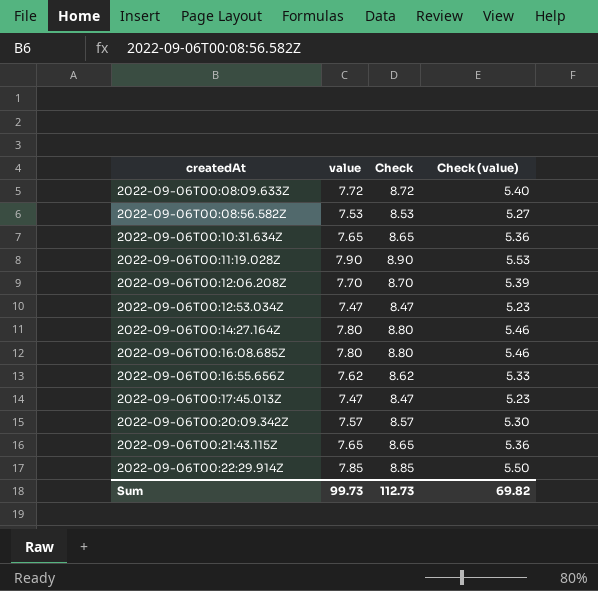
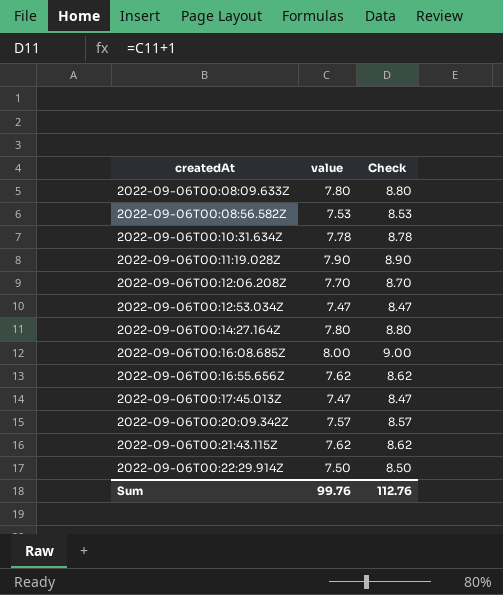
column Check (value) | formula: [value] * 0.7 -> none
2022-09-06T00:08:09.633Z | value: 7.72 -> 7.80
2022-09-06T00:08:09.633Z | Check: 8.72 -> 8.80
2022-09-06T00:10:31.634Z | value: 7.65 -> 7.78
2022-09-06T00:10:31.634Z | Check: 8.65 -> 8.78
2022-09-06T00:16:08.685Z | value: 7.80 -> 8.00
2022-09-06T00:16:08.685Z | Check: 8.80 -> 9.00
2022-09-06T00:21:43.115Z | value: 7.65 -> 7.62
2022-09-06T00:21:43.115Z | Check: 8.65 -> 8.62
2022-09-06T00:22:29.914Z | value: 7.85 -> 7.50
2022-09-06T00:22:29.914Z | Check: 8.85 -> 8.50
Sum | value: 99.73 -> 99.76
Sum | Check: 112.73 -> 112.76

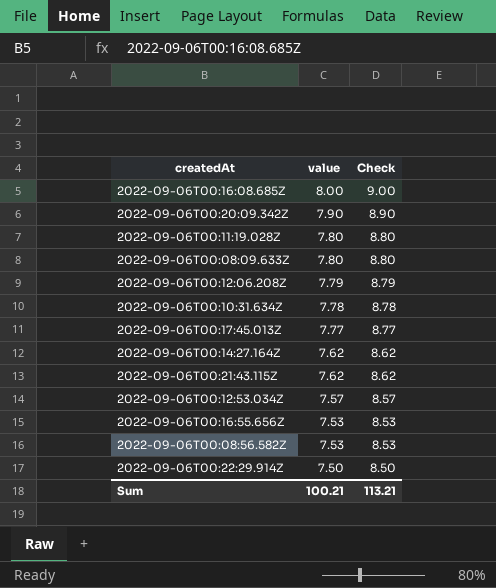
row order: createdAt ascending -> value descending
2022-09-06T00:20:09.342Z | value: 7.57 -> 7.90
2022-09-06T00:20:09.342Z | Check: 8.57 -> 8.90
2022-09-06T00:11:19.028Z | value: 7.90 -> 7.80
2022-09-06T00:11:19.028Z | Check: 8.90 -> 8.80
2022-09-06T00:12:06.208Z | value: 7.70 -> 7.79
2022-09-06T00:12:06.208Z | Check: 8.70 -> 8.79
2022-09-06T00:17:45.013Z | value: 7.47 -> 7.77
2022-09-06T00:17:45.013Z | Check: 8.47 -> 8.77
2022-09-06T00:14:27.164Z | value: 7.80 -> 7.62
2022-09-06T00:14:27.164Z | Check: 8.80 -> 8.62
2022-09-06T00:12:53.034Z | value: 7.47 -> 7.57
2022-09-06T00:12:53.034Z | Check: 8.47 -> 8.57
2022-09-06T00:16:55.656Z | value: 7.62 -> 7.53
2022-09-06T00:16:55.656Z | Check: 8.62 -> 8.53
Sum | value: 99.76 -> 100.21
Sum | Check: 112.76 -> 113.21

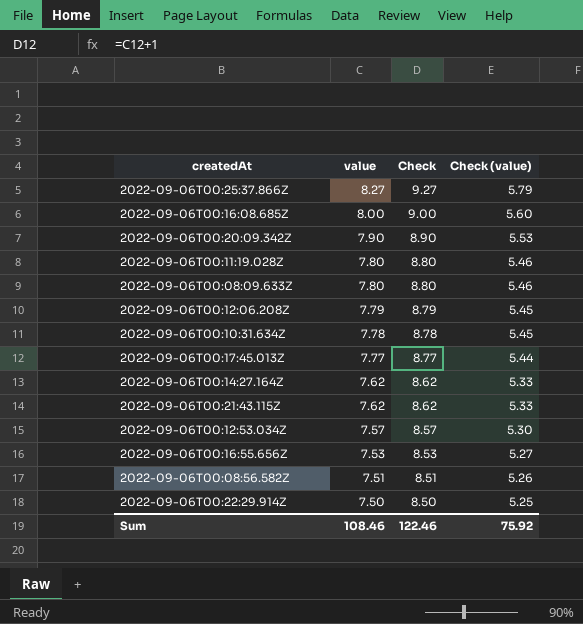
column Check (value) | formula: none -> [value] * 0.7
row 2022-09-06T00:25:37.866Z: none -> 8.27 | 9.27 | 5.79
2022-09-06T00:08:56.582Z | value: 7.53 -> 7.51
2022-09-06T00:08:56.582Z | Check: 8.53 -> 8.51
Sum | value: 100.21 -> 108.46
Sum | Check: 113.21 -> 122.46

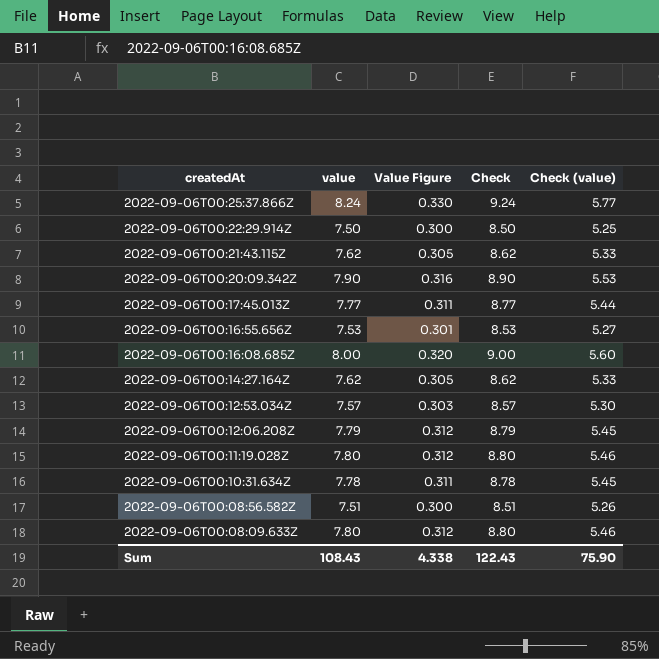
row order: value descending -> createdAt descending
column Value Figure | formula: none -> [value] * 0.04
2022-09-06T00:25:37.866Z | value: 8.27 -> 8.24
2022-09-06T00:25:37.866Z | Check: 9.27 -> 9.24
2022-09-06T00:25:37.866Z | Check (value): 5.79 -> 5.77
Sum | value: 108.46 -> 108.43
Sum | Check: 122.46 -> 122.43
Sum | Check (value): 75.92 -> 75.90

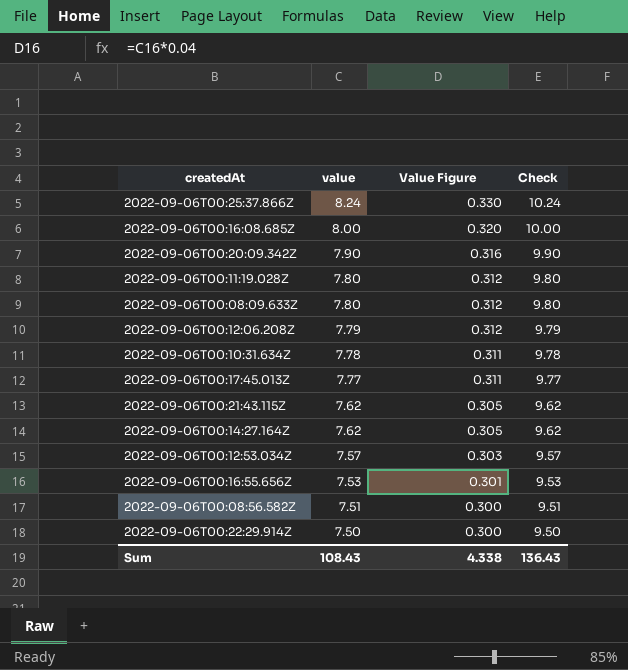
row order: createdAt descending -> value descending
column Check (value) | formula: [value] * 0.7 -> none
column Check | formula: [value] + 1 -> [value] + 2
Sum | Check: 122.43 -> 136.43

